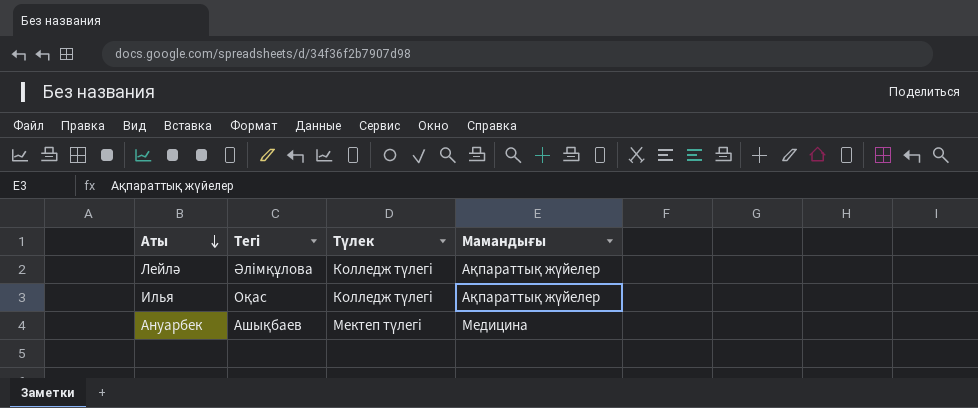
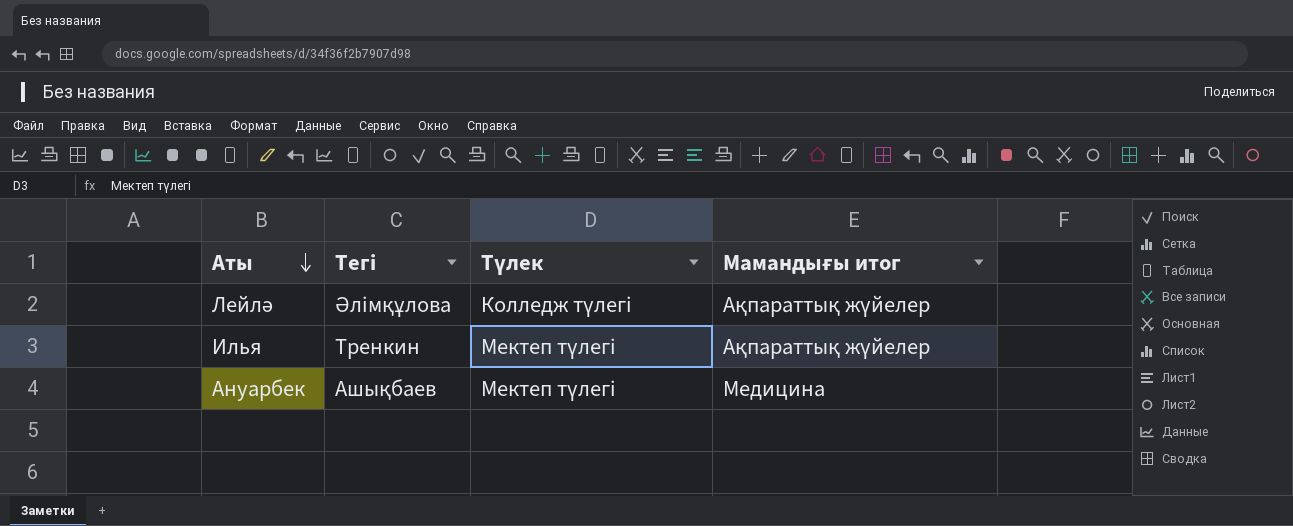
column name: Мамандығы -> Мамандығы итог
Илья | Тегі: Оқас -> Тренкин
Илья | Түлек: Колледж түлегі -> Мектеп түлегі

